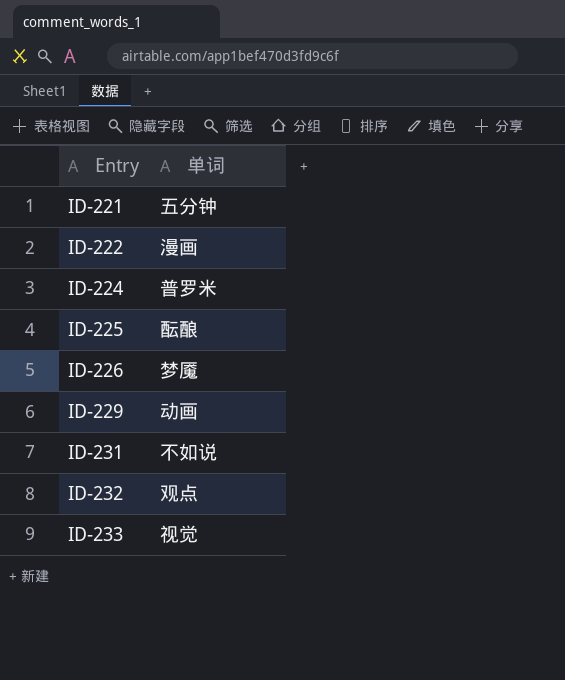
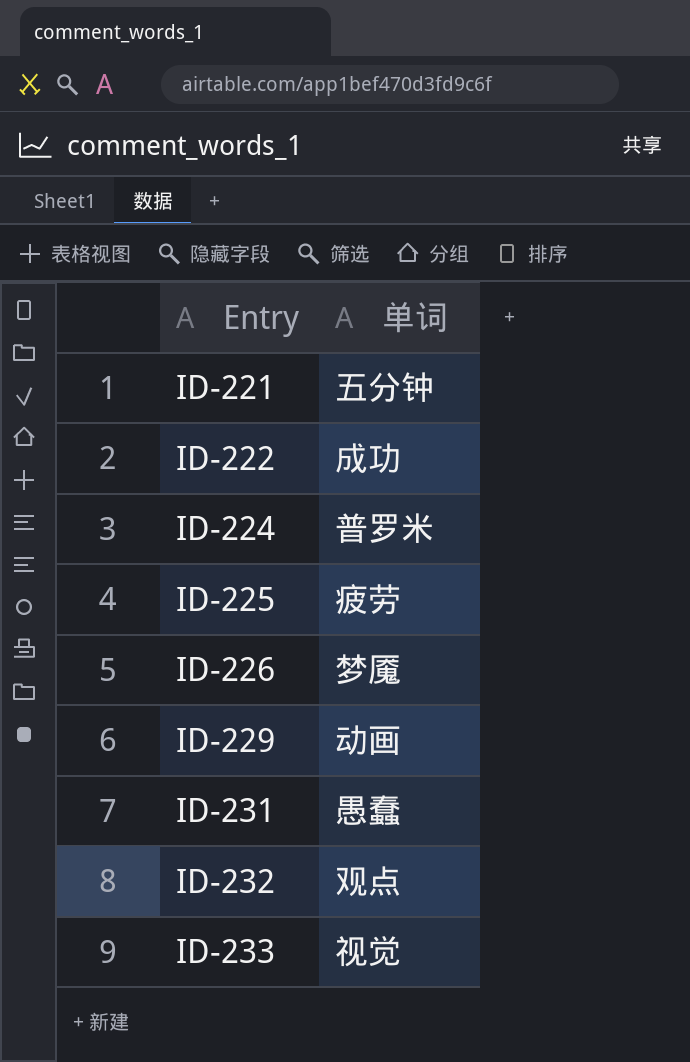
ID-222 | 单词: 漫画 -> 成功
ID-225 | 单词: 酝酿 -> 疲劳
ID-231 | 单词: 不如说 -> 愚蠢

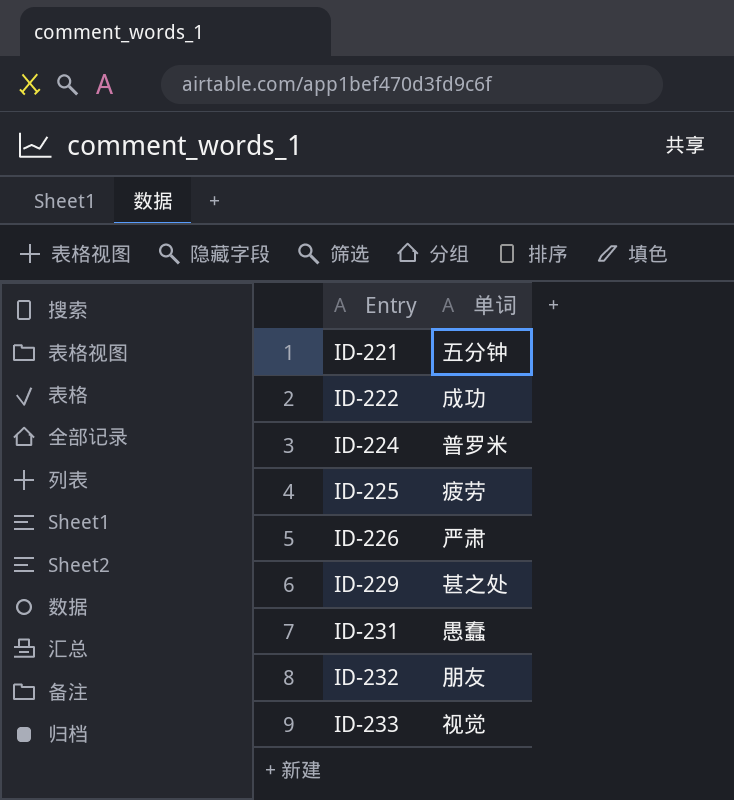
ID-226 | 单词: 梦魇 -> 严肃
ID-229 | 单词: 动画 -> 甚之处
ID-232 | 单词: 观点 -> 朋友

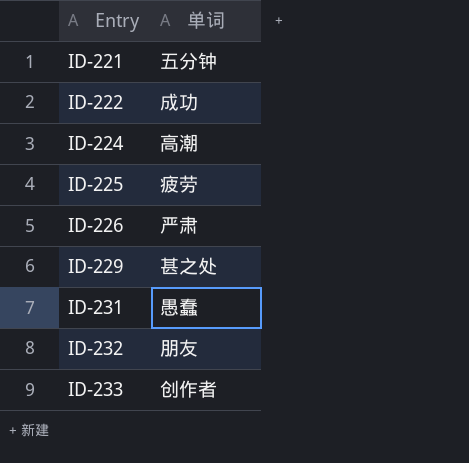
ID-224 | 单词: 普罗米 -> 高潮
ID-233 | 单词: 视觉 -> 创作者

